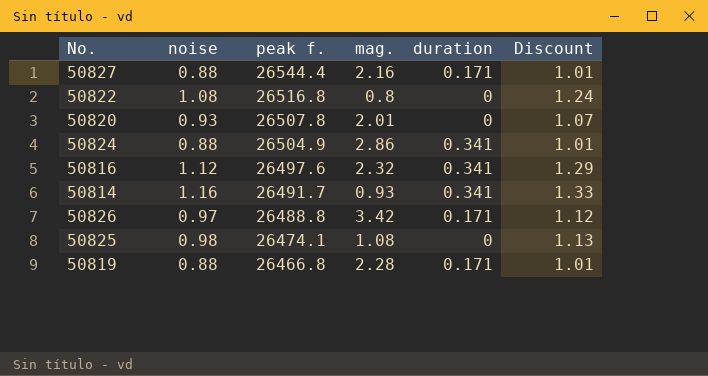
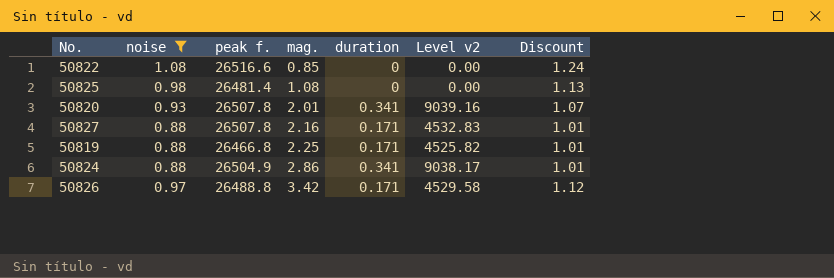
filter: none -> noise <= 1.08
row order: peak f. descending -> mag. ascending
column Level v2 | formula: none -> [peak f.] * [duration]
50822 | peak f.: 26516.8 -> 26516.6
50822 | mag.: 0.8 -> 0.85
50825 | peak f.: 26474.1 -> 26481.4
50820 | duration: 0 -> 0.341
50827 | peak f.: 26544.4 -> 26507.8
50819 | mag.: 2.28 -> 2.25

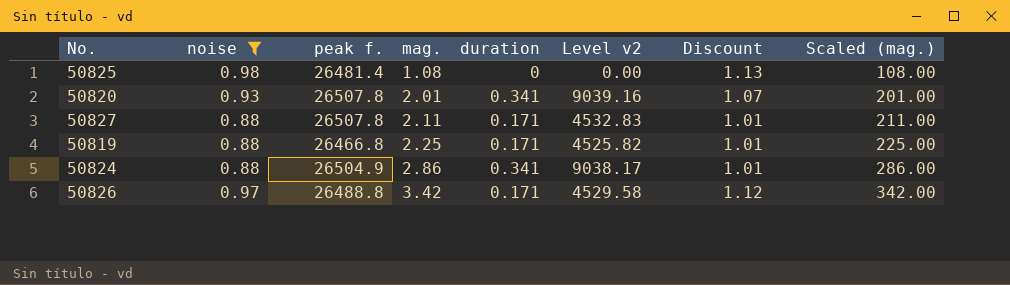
column Scaled (mag.) | formula: none -> [mag.] * 100
row 50822: 1.08 | 26516.6 | 0.85 | 0 | 0.00 | 1.24 -> none
50827 | mag.: 2.16 -> 2.11

